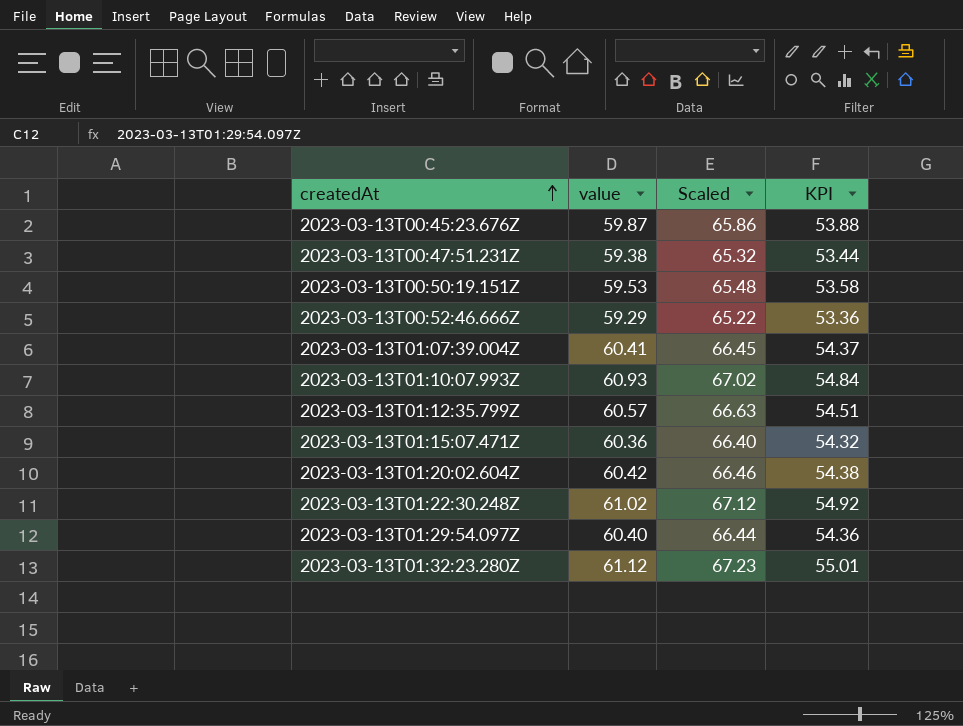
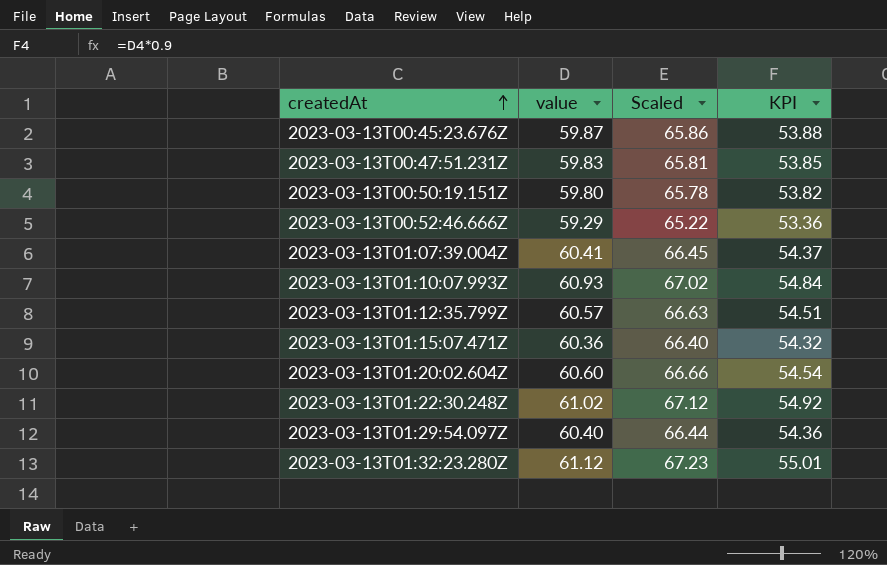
2023-03-13T00:47:51.231Z | value: 59.38 -> 59.83
2023-03-13T00:47:51.231Z | Scaled: 65.32 -> 65.81
2023-03-13T00:47:51.231Z | KPI: 53.44 -> 53.85
2023-03-13T00:50:19.151Z | value: 59.53 -> 59.80
2023-03-13T00:50:19.151Z | Scaled: 65.48 -> 65.78
2023-03-13T00:50:19.151Z | KPI: 53.58 -> 53.82
2023-03-13T01:20:02.604Z | value: 60.42 -> 60.60
2023-03-13T01:20:02.604Z | Scaled: 66.46 -> 66.66
2023-03-13T01:20:02.604Z | KPI: 54.38 -> 54.54

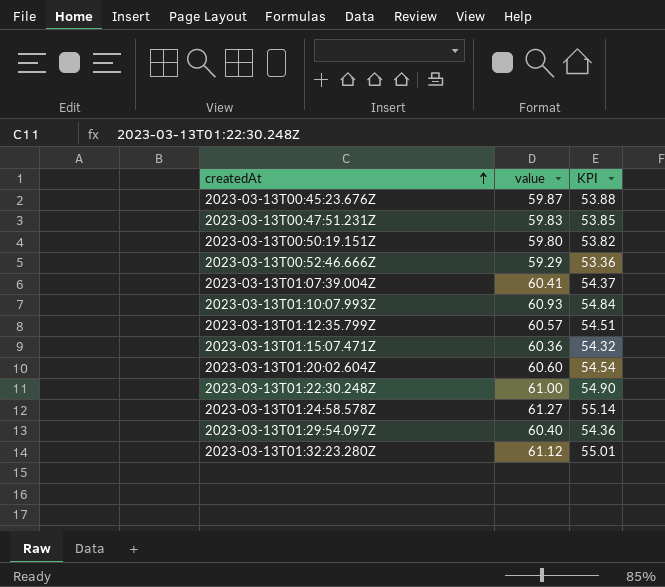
column Scaled | formula: [value] * 1.1 -> none
2023-03-13T01:22:30.248Z | value: 61.02 -> 61.00
2023-03-13T01:22:30.248Z | KPI: 54.92 -> 54.90
row 2023-03-13T01:24:58.578Z: none -> 61.27 | 55.14

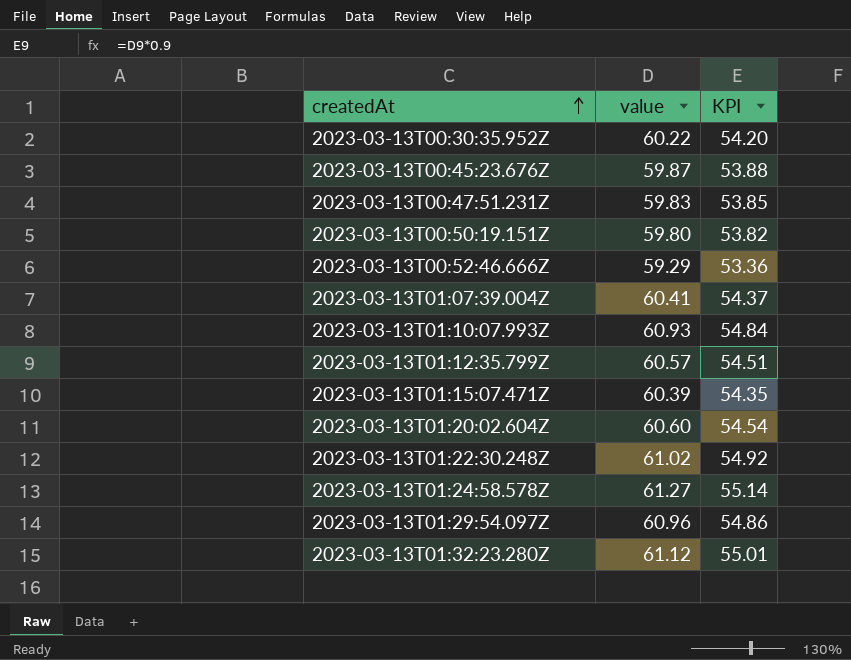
row 2023-03-13T00:30:35.952Z: none -> 60.22 | 54.20
2023-03-13T01:15:07.471Z | value: 60.36 -> 60.39
2023-03-13T01:15:07.471Z | KPI: 54.32 -> 54.35
2023-03-13T01:22:30.248Z | value: 61.00 -> 61.02
2023-03-13T01:22:30.248Z | KPI: 54.90 -> 54.92
2023-03-13T01:29:54.097Z | value: 60.40 -> 60.96
2023-03-13T01:29:54.097Z | KPI: 54.36 -> 54.86

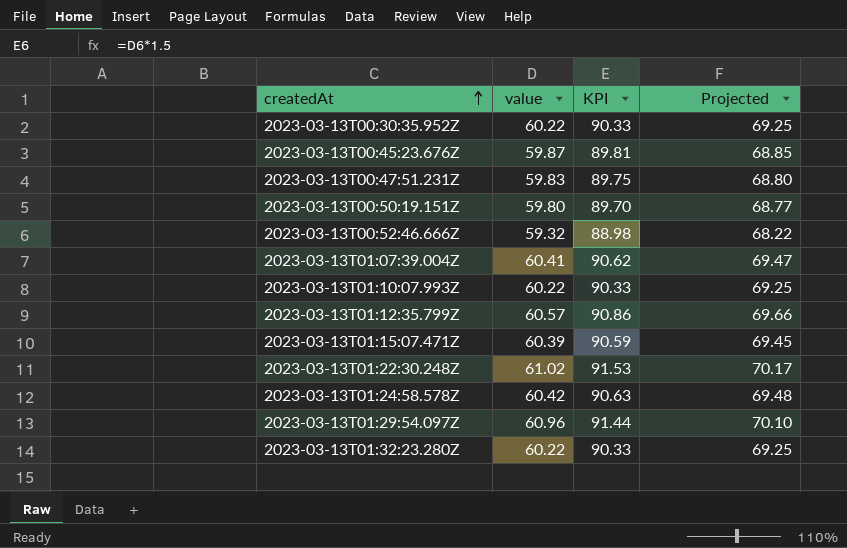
column KPI | formula: [value] * 0.9 -> [value] * 1.5
column Projected | formula: none -> [value] * 1.15
row 2023-03-13T01:20:02.604Z: 60.60 | 54.54 -> none
2023-03-13T00:52:46.666Z | value: 59.29 -> 59.32
2023-03-13T01:10:07.993Z | value: 60.93 -> 60.22
2023-03-13T01:24:58.578Z | value: 61.27 -> 60.42
2023-03-13T01:32:23.280Z | value: 61.12 -> 60.22

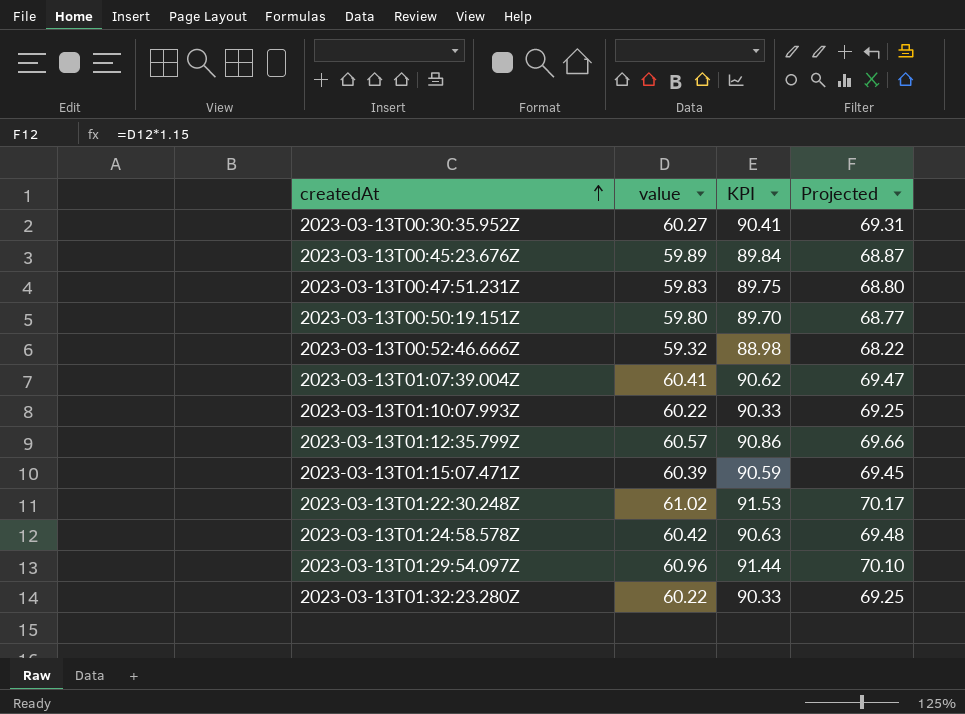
2023-03-13T00:30:35.952Z | value: 60.22 -> 60.27
2023-03-13T00:30:35.952Z | KPI: 90.33 -> 90.41
2023-03-13T00:30:35.952Z | Projected: 69.25 -> 69.31
2023-03-13T00:45:23.676Z | value: 59.87 -> 59.89
2023-03-13T00:45:23.676Z | KPI: 89.81 -> 89.84
2023-03-13T00:45:23.676Z | Projected: 68.85 -> 68.87

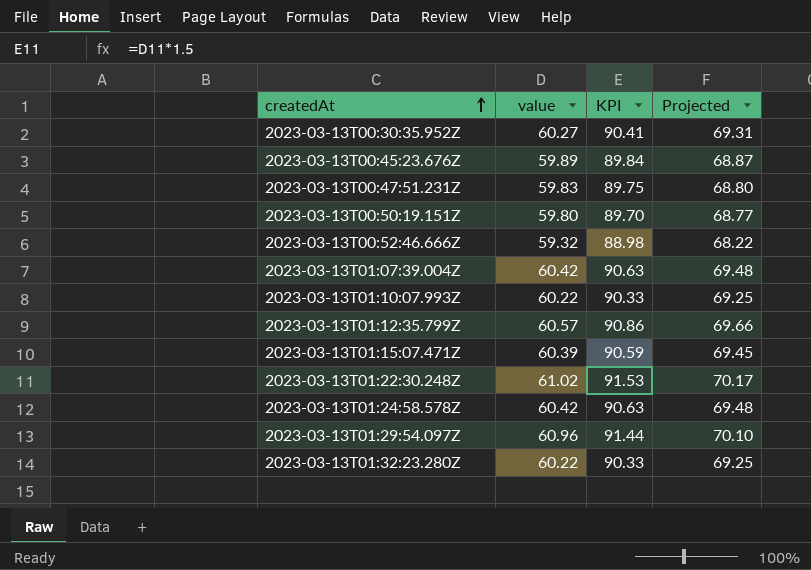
2023-03-13T01:07:39.004Z | value: 60.41 -> 60.42
2023-03-13T01:07:39.004Z | KPI: 90.62 -> 90.63
2023-03-13T01:07:39.004Z | Projected: 69.47 -> 69.48

